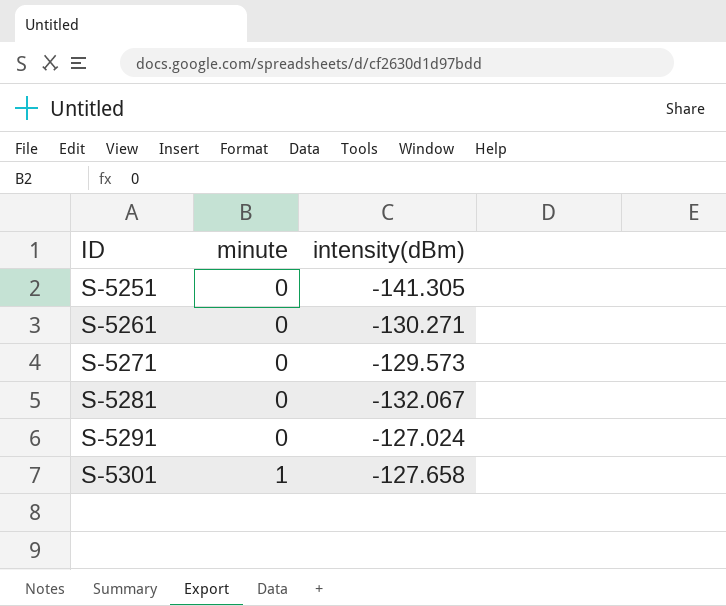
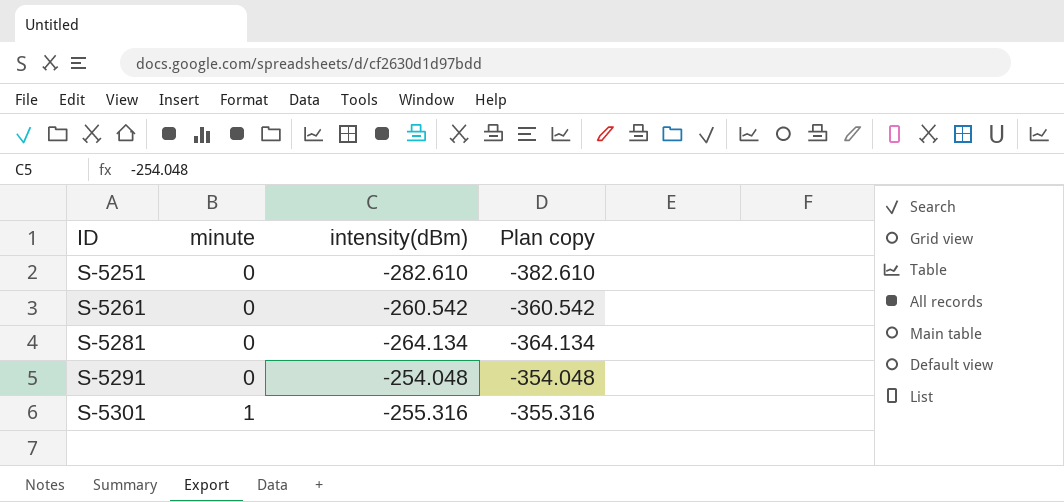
column Plan copy | formula: none -> [intensity(dBm)] - 100
row S-5271: 0 | -129.573 -> none
S-5251 | intensity(dBm): -141.305 -> -282.610
S-5261 | intensity(dBm): -130.271 -> -260.542
S-5281 | intensity(dBm): -132.067 -> -264.134
S-5291 | intensity(dBm): -127.024 -> -254.048
S-5301 | intensity(dBm): -127.658 -> -255.316

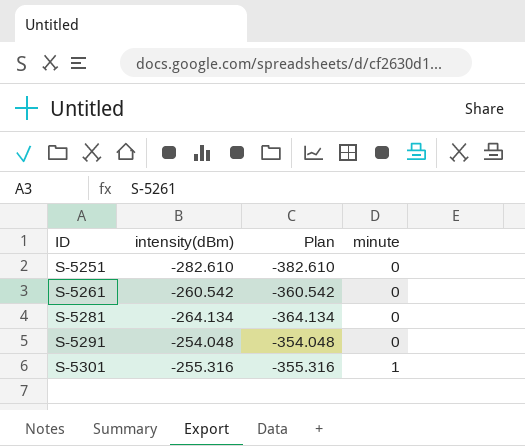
column name: Plan copy -> Plan
column minute | position: 2 -> 4

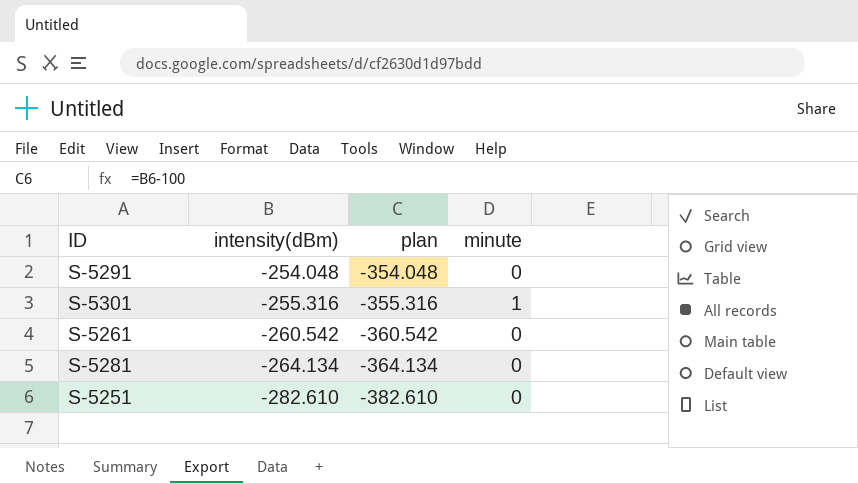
row order: ID ascending -> intensity(dBm) descending
column name: Plan -> plan

